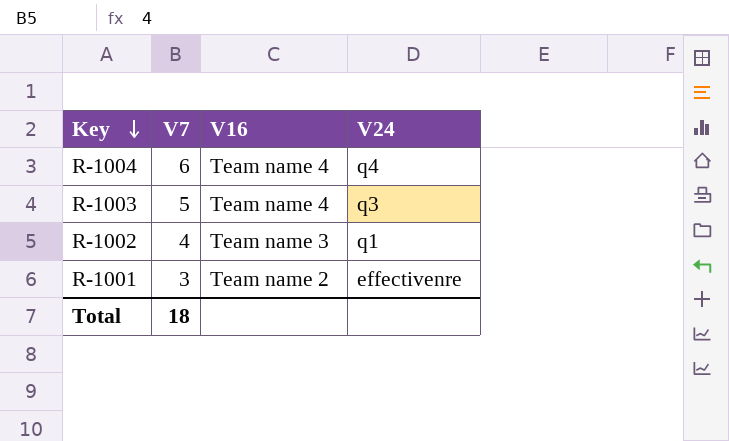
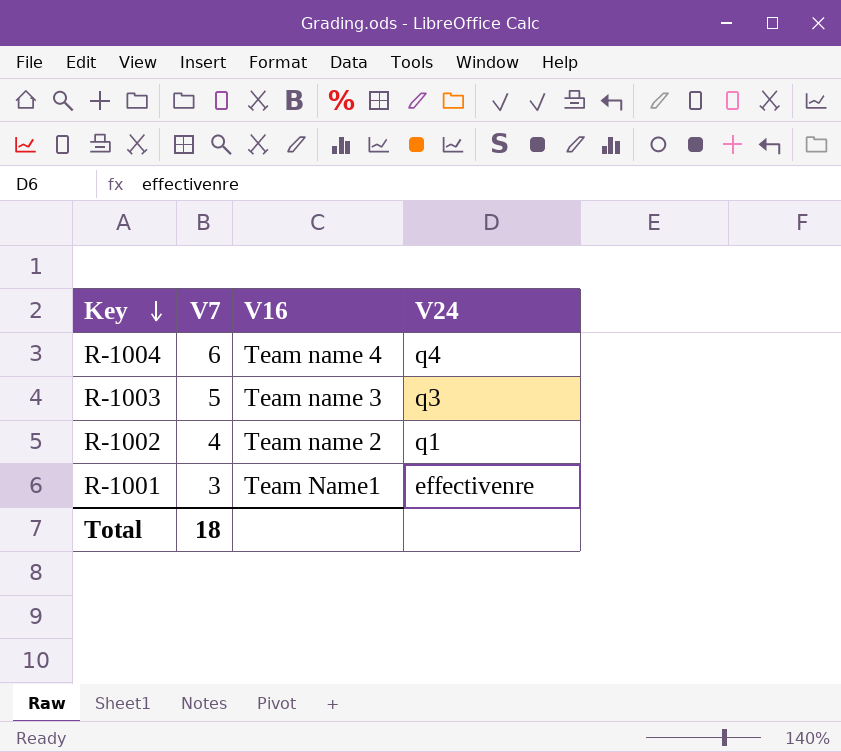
R-1003 | V16: Team name 4 -> Team name 3
R-1002 | V16: Team name 3 -> Team name 2
R-1001 | V16: Team name 2 -> Team Name1

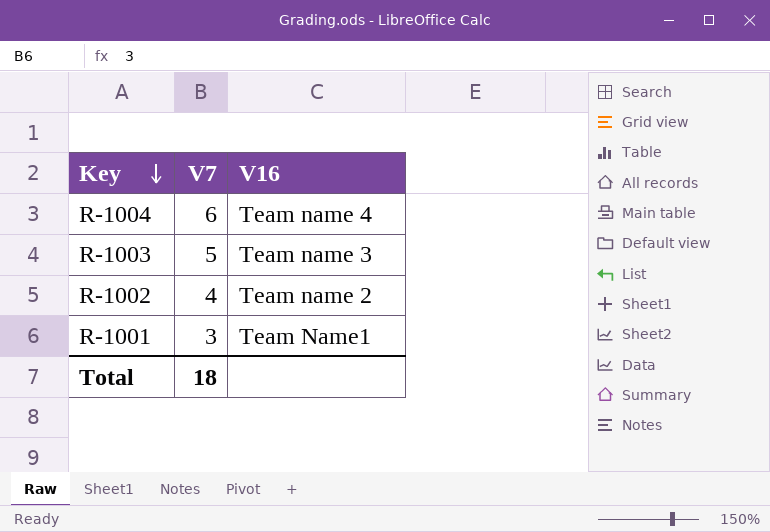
column V24 | position: 4 -> none

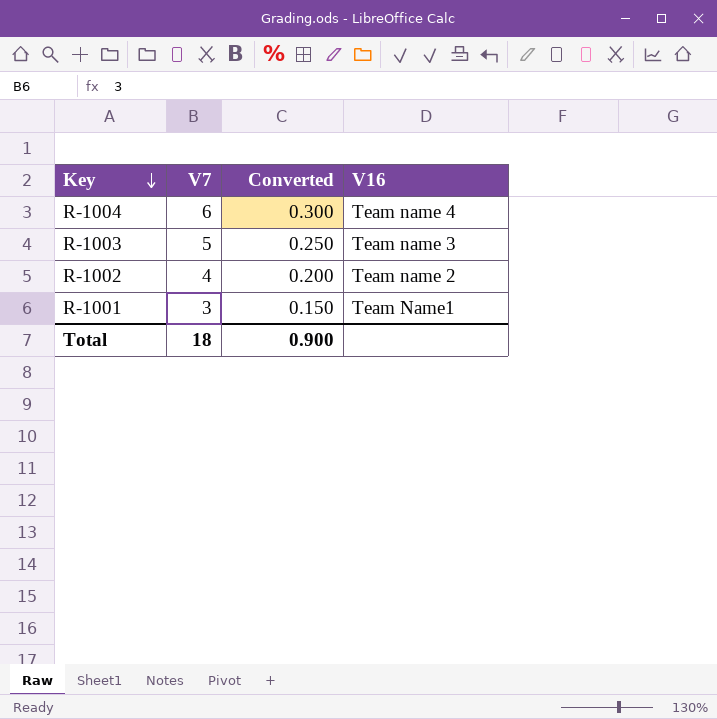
column Converted | formula: none -> [V7] * 0.05

